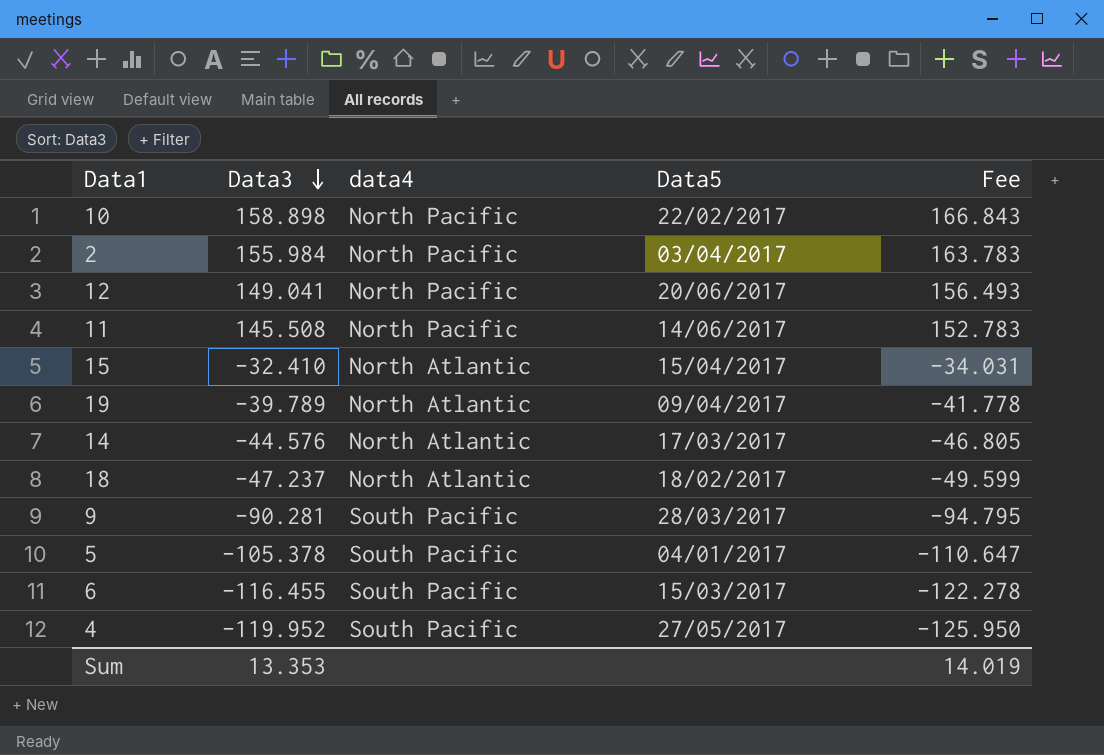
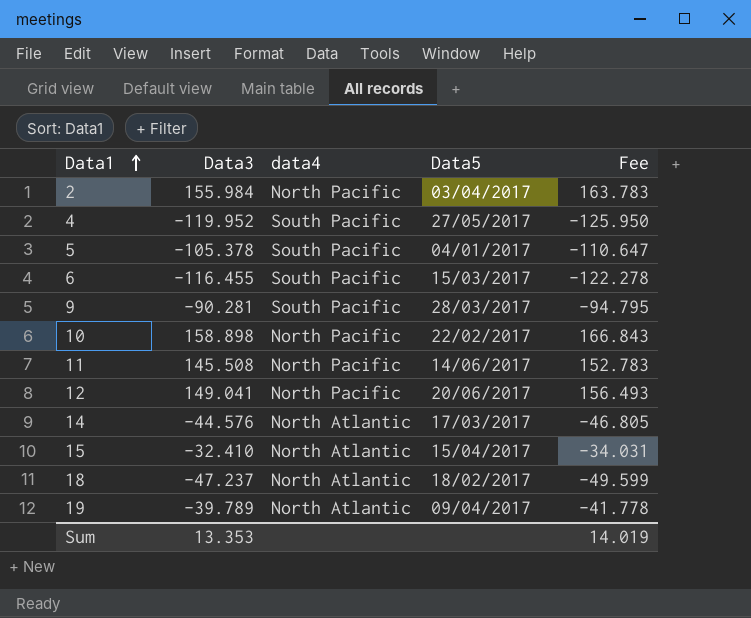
row order: Data3 descending -> Data1 ascending

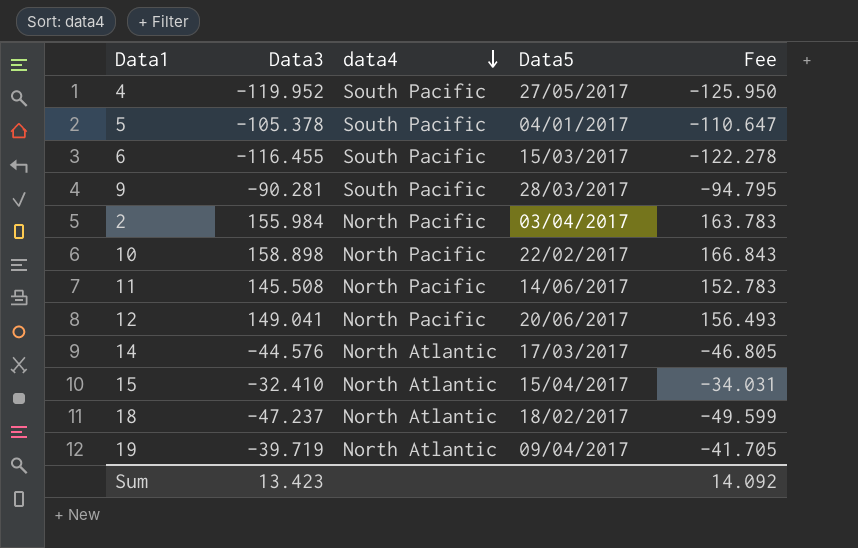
row order: Data1 ascending -> data4 descending
19 | Data3: -39.789 -> -39.719
19 | Fee: -41.778 -> -41.705
Sum | Data3: 13.353 -> 13.423
Sum | Fee: 14.019 -> 14.092

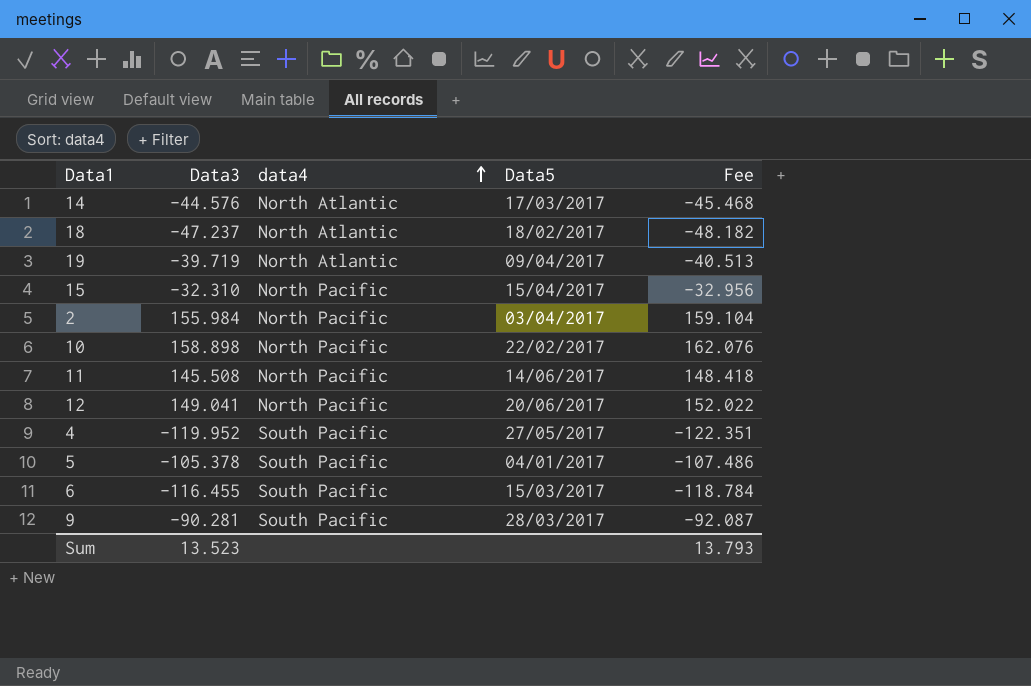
row order: data4 descending -> data4 ascending
column Fee | formula: [Data3] * 1.05 -> [Data3] * 1.02
15 | Data3: -32.410 -> -32.310
15 | data4: North Atlantic -> North Pacific
Sum | Data3: 13.423 -> 13.523
Sum | Fee: 14.092 -> 13.793

